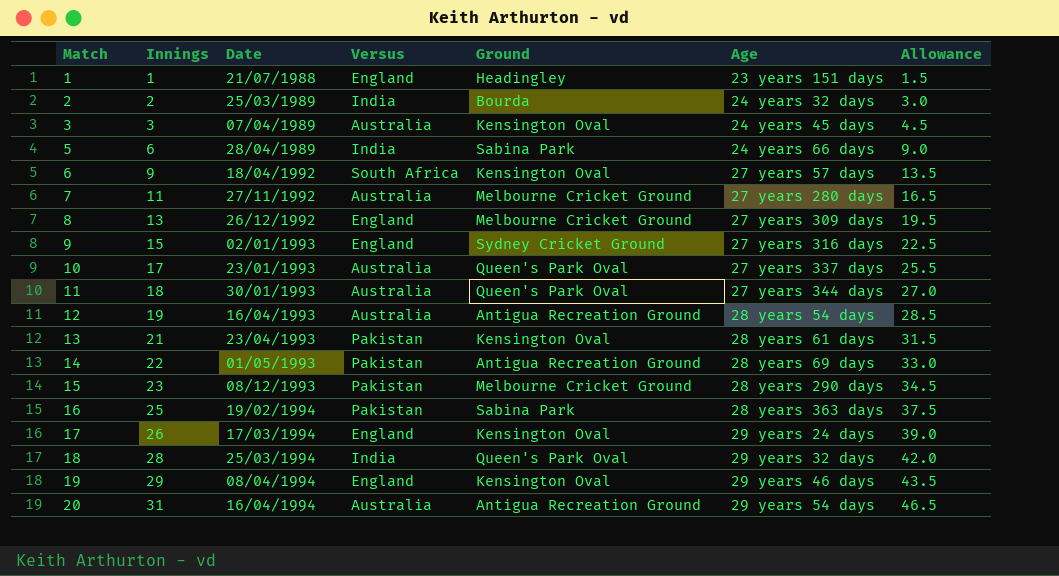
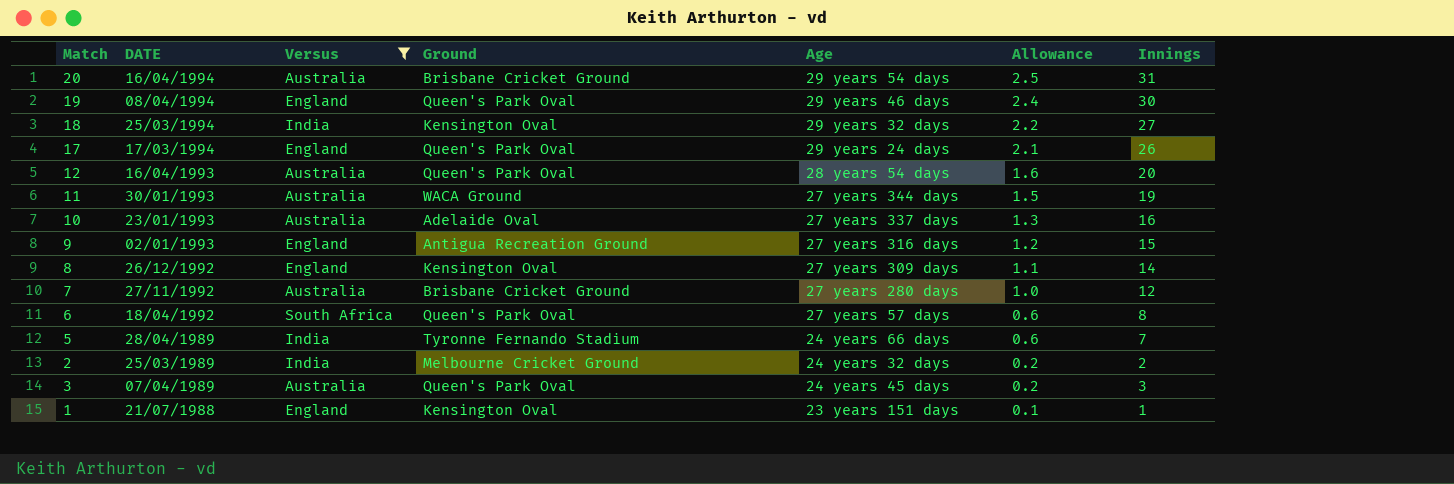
filter: none -> Versus != Pakistan
row order: Match ascending -> Allowance descending
column name: Date -> DATE
column Allowance | formula: [Innings] * 1.5 -> [Innings] * 0.08
column Innings | position: 2 -> 7
20 | Ground: Antigua Recreation Ground -> Brisbane Cricket Ground
19 | Ground: Kensington Oval -> Queen's Park Oval
19 | Innings: 29 -> 30
18 | Ground: Queen's Park Oval -> Kensington Oval
18 | Innings: 28 -> 27
17 | Ground: Kensington Oval -> Queen's Park Oval
12 | Ground: Antigua Recreation Ground -> Queen's Park Oval
12 | Innings: 19 -> 20
11 | Ground: Queen's Park Oval -> WACA Ground
11 | Innings: 18 -> 19
10 | Ground: Queen's Park Oval -> Adelaide Oval
10 | Innings: 17 -> 16
9 | Ground: Sydney Cricket Ground -> Antigua Recreation Ground
8 | Ground: Melbourne Cricket Ground -> Kensington Oval
8 | Innings: 13 -> 14
7 | Ground: Melbourne Cricket Ground -> Brisbane Cricket Ground
7 | Innings: 11 -> 12
6 | Ground: Kensington Oval -> Queen's Park Oval
6 | Innings: 9 -> 8
5 | Ground: Sabina Park -> Tyronne Fernando Stadium
5 | Innings: 6 -> 7
2 | Ground: Bourda -> Melbourne Cricket Ground
3 | Ground: Kensington Oval -> Queen's Park Oval
1 | Ground: Headingley -> Kensington Oval

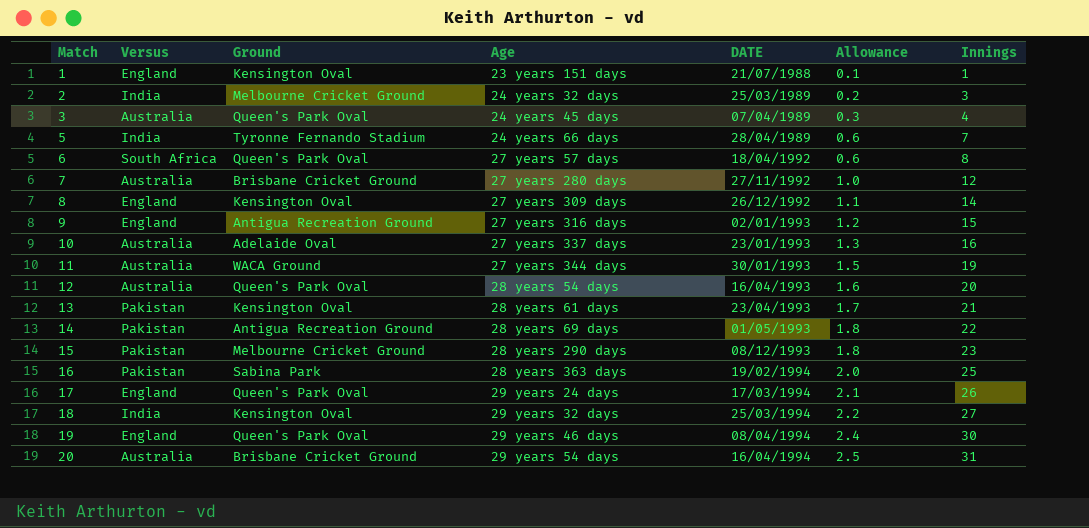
filter: Versus != Pakistan -> none
row order: Allowance descending -> Match ascending
column DATE | position: 2 -> 5
2 | Innings: 2 -> 3
3 | Allowance: 0.2 -> 0.3
3 | Innings: 3 -> 4

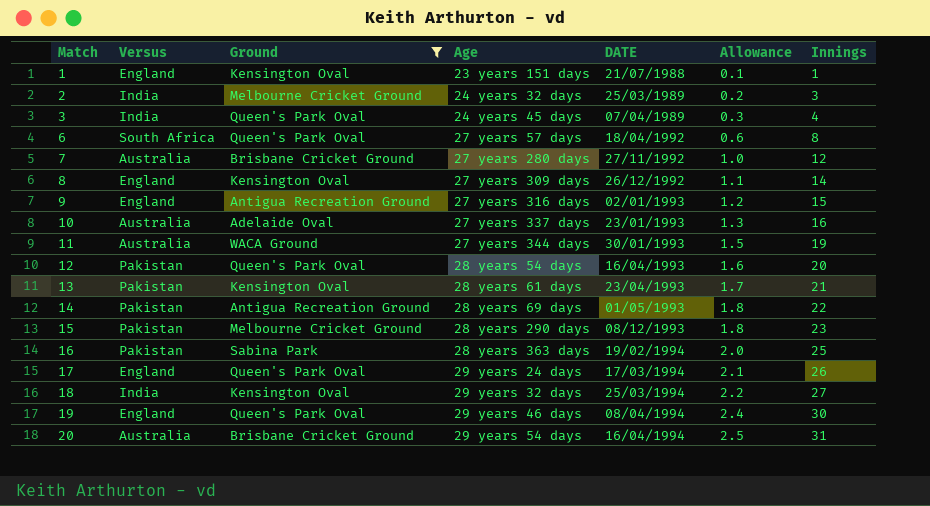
filter: none -> Ground != Tyronne Fernando Stadium
3 | Versus: Australia -> India
12 | Versus: Australia -> Pakistan

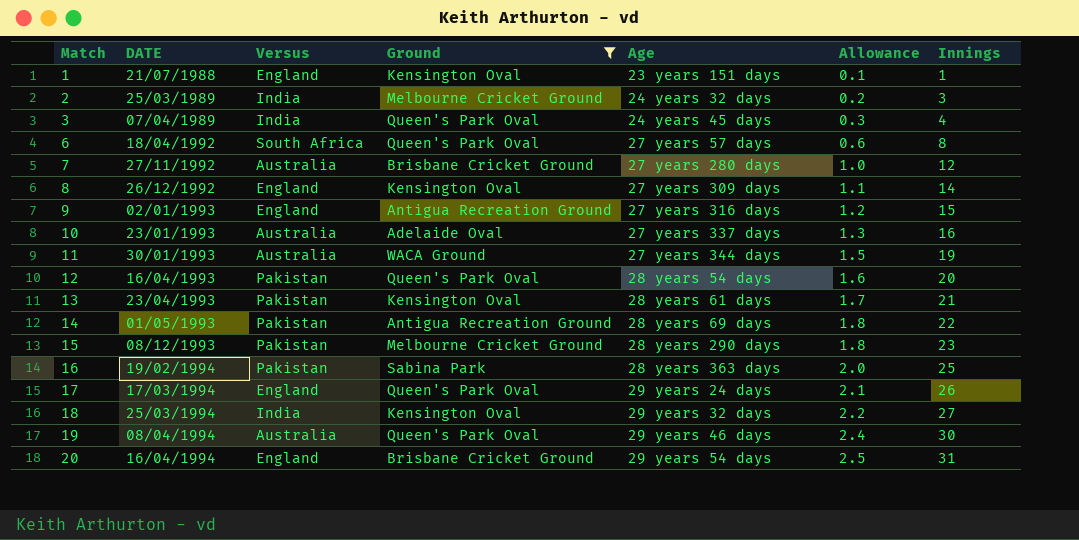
column DATE | position: 5 -> 2
19 | Versus: England -> Australia
20 | Versus: Australia -> England

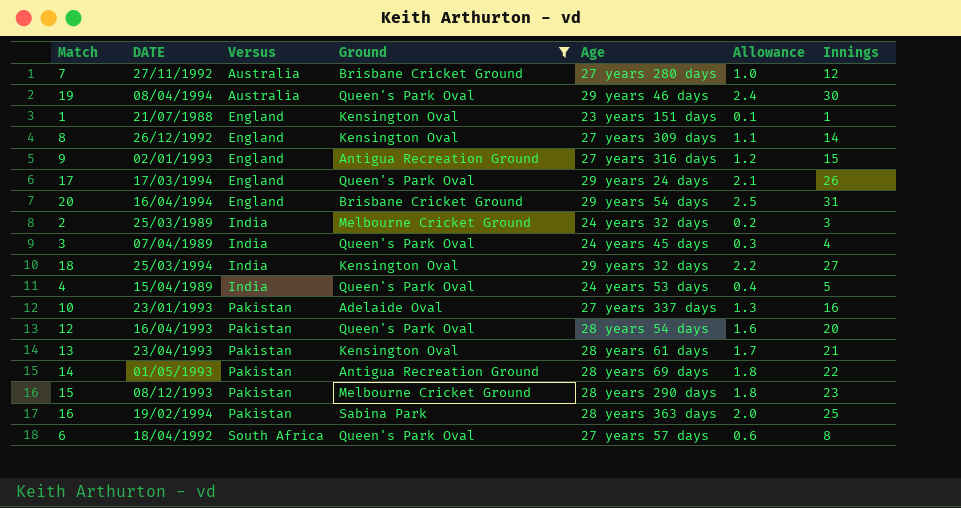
row order: Match ascending -> Versus ascending
row 11: 30/01/1993 | Australia | WACA Ground | 27 years 344 days | 1.5 | 19 -> none
row 4: none -> 15/04/1989 | India | Queen's Park Oval | 24 years 53 days | 0.4 | 5
10 | Versus: Australia -> Pakistan

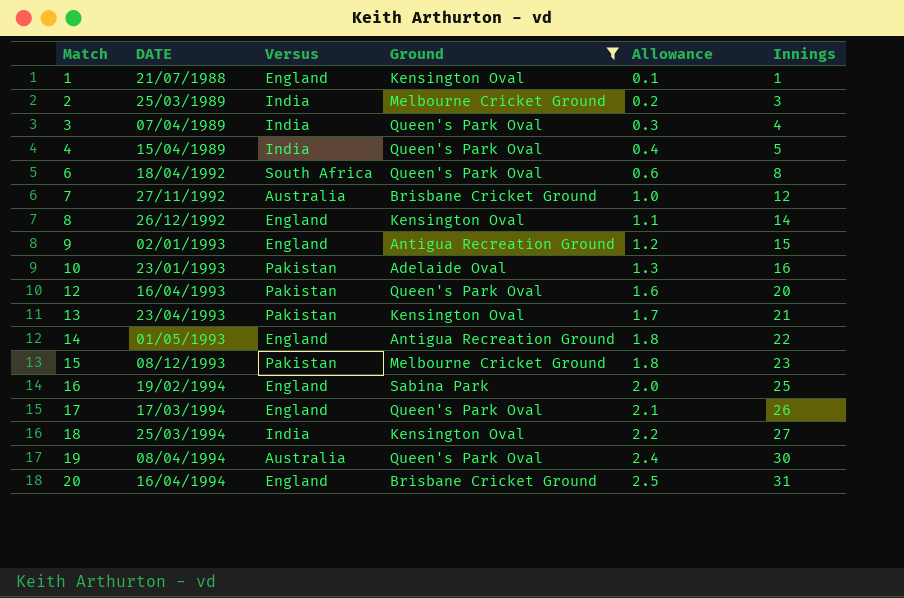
row order: Versus ascending -> Match ascending
column Age | position: 5 -> none
14 | Versus: Pakistan -> England
16 | Versus: Pakistan -> England

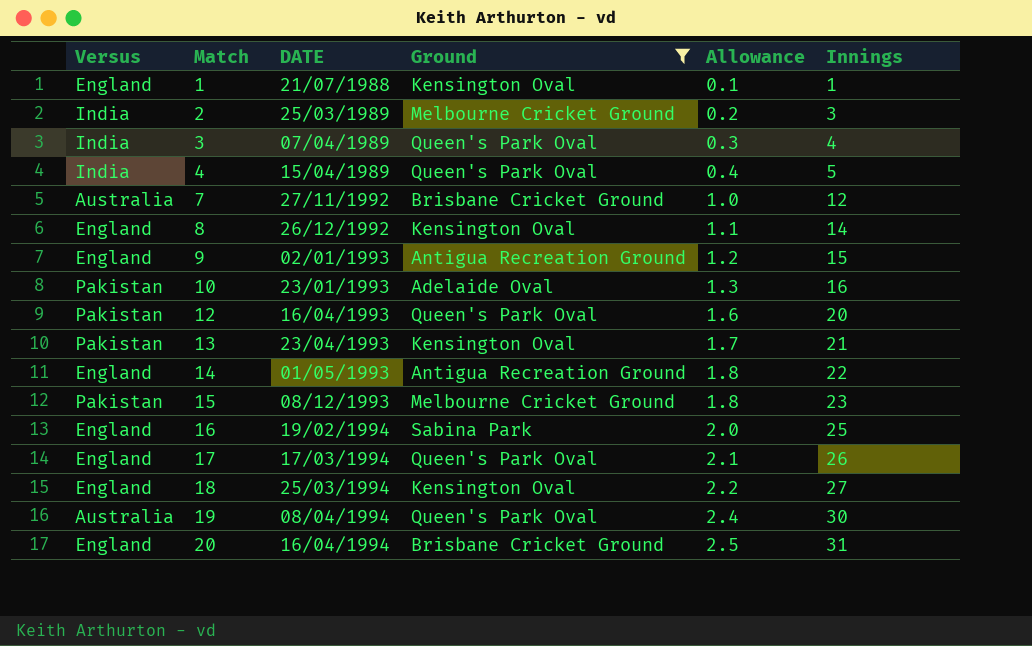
column Versus | position: 3 -> 1
row 6: 18/04/1992 | South Africa | Queen's Park Oval | 0.6 | 8 -> none
18 | Versus: India -> England

